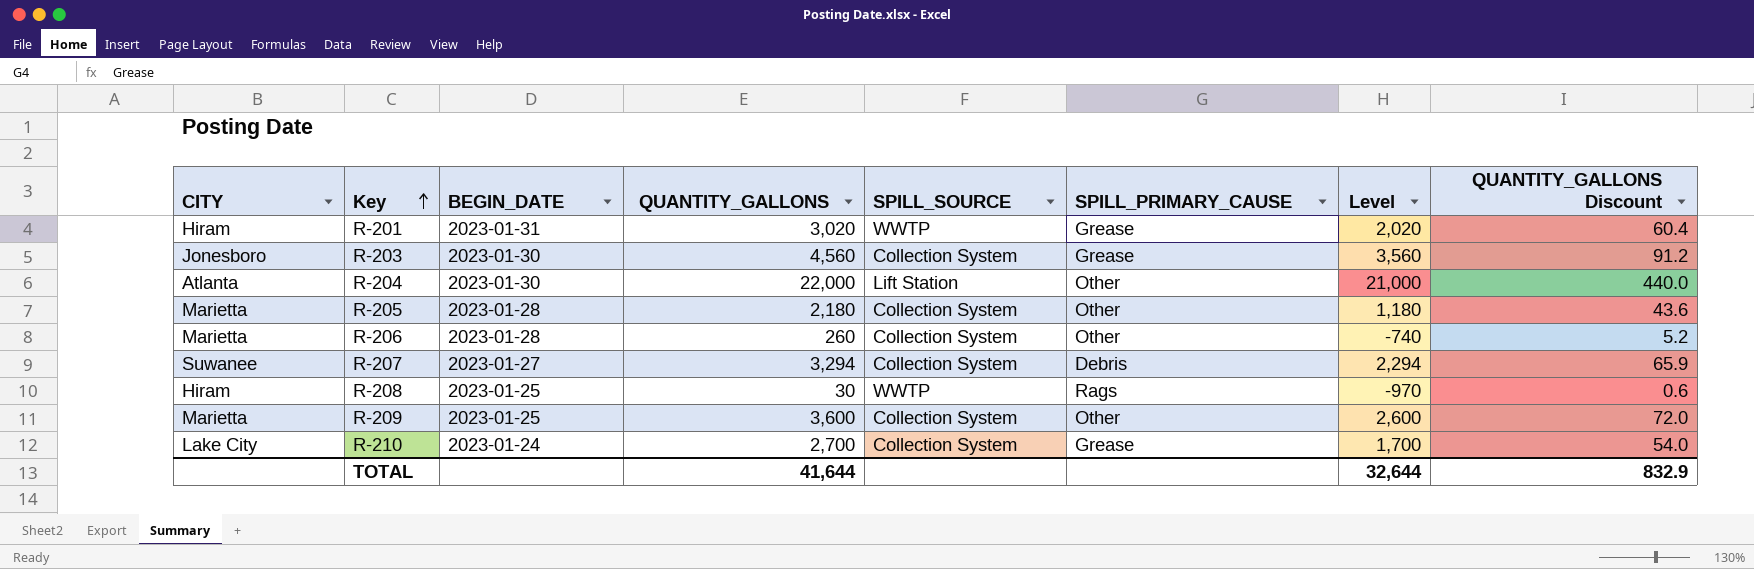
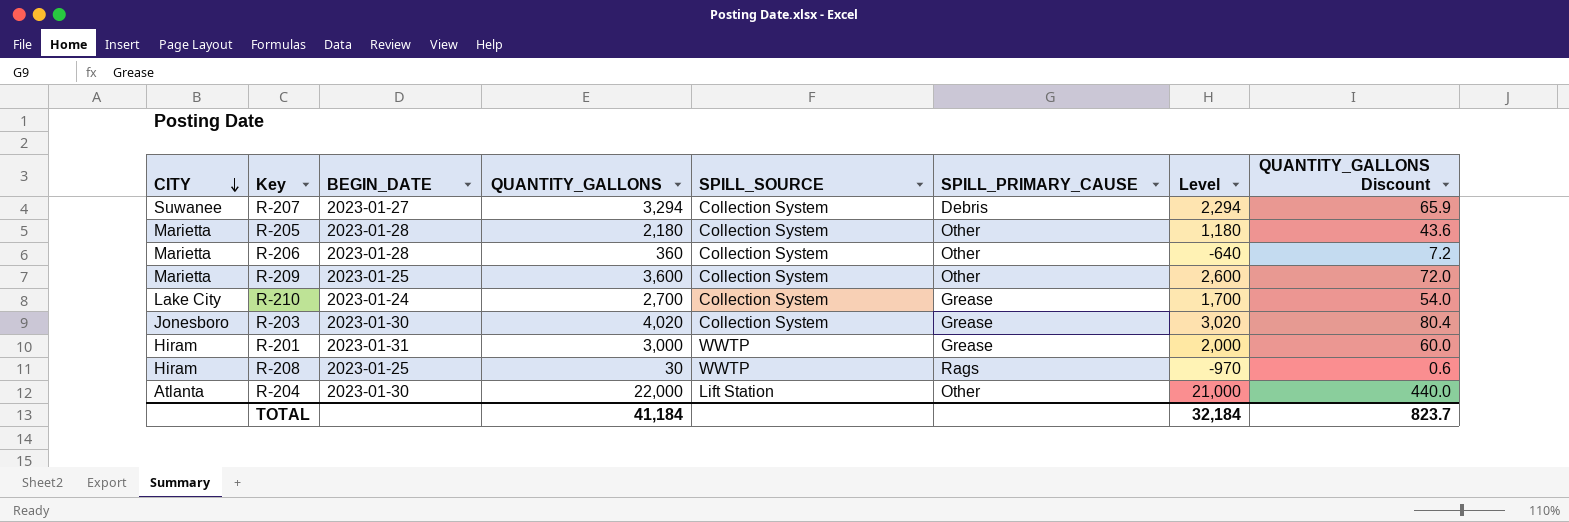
row order: Key ascending -> CITY descending
R-206 | QUANTITY_GALLONS: 260 -> 360
R-206 | Level: -740 -> -640
R-206 | QUANTITY_GALLONS Discount: 5.2 -> 7.2
R-203 | QUANTITY_GALLONS: 4,560 -> 4,020
R-203 | Level: 3,560 -> 3,020
R-203 | QUANTITY_GALLONS Discount: 91.2 -> 80.4
R-201 | QUANTITY_GALLONS: 3,020 -> 3,000
R-201 | Level: 2,020 -> 2,000
R-201 | QUANTITY_GALLONS Discount: 60.4 -> 60.0
TOTAL | QUANTITY_GALLONS: 41,644 -> 41,184
TOTAL | Level: 32,644 -> 32,184
TOTAL | QUANTITY_GALLONS Discount: 832.9 -> 823.7

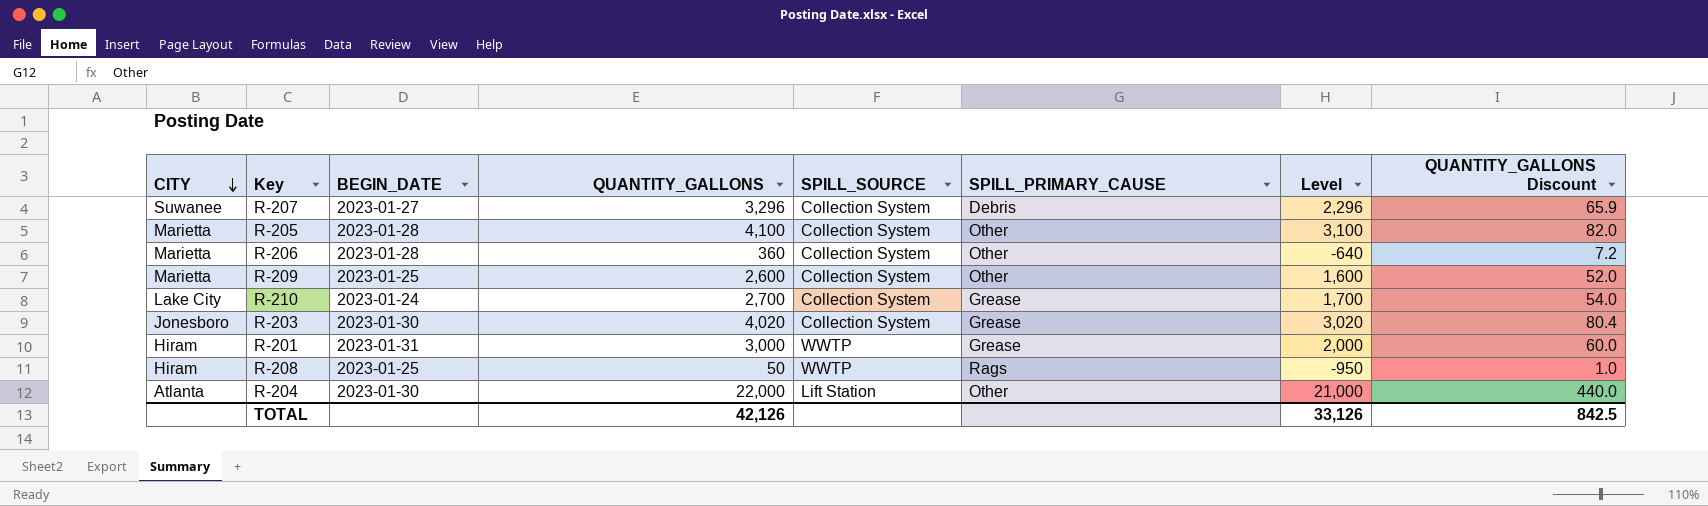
R-207 | QUANTITY_GALLONS: 3,294 -> 3,296
R-207 | Level: 2,294 -> 2,296
R-205 | QUANTITY_GALLONS: 2,180 -> 4,100
R-205 | Level: 1,180 -> 3,100
R-205 | QUANTITY_GALLONS Discount: 43.6 -> 82.0
R-209 | QUANTITY_GALLONS: 3,600 -> 2,600
R-209 | Level: 2,600 -> 1,600
R-209 | QUANTITY_GALLONS Discount: 72.0 -> 52.0
R-208 | QUANTITY_GALLONS: 30 -> 50
R-208 | Level: -970 -> -950
R-208 | QUANTITY_GALLONS Discount: 0.6 -> 1.0
TOTAL | QUANTITY_GALLONS: 41,184 -> 42,126
TOTAL | Level: 32,184 -> 33,126
TOTAL | QUANTITY_GALLONS Discount: 823.7 -> 842.5

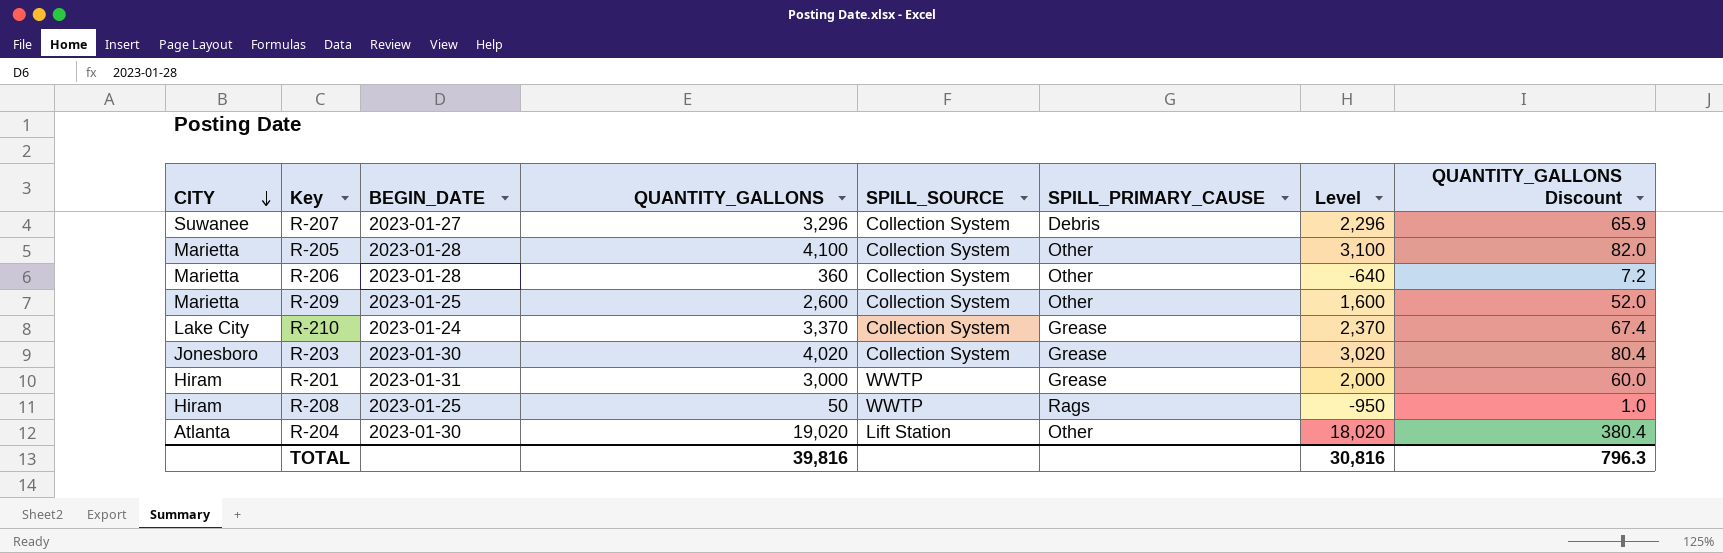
R-210 | QUANTITY_GALLONS: 2,700 -> 3,370
R-210 | Level: 1,700 -> 2,370
R-210 | QUANTITY_GALLONS Discount: 54.0 -> 67.4
R-204 | QUANTITY_GALLONS: 22,000 -> 19,020
R-204 | Level: 21,000 -> 18,020
R-204 | QUANTITY_GALLONS Discount: 440.0 -> 380.4
TOTAL | QUANTITY_GALLONS: 42,126 -> 39,816
TOTAL | Level: 33,126 -> 30,816
TOTAL | QUANTITY_GALLONS Discount: 842.5 -> 796.3

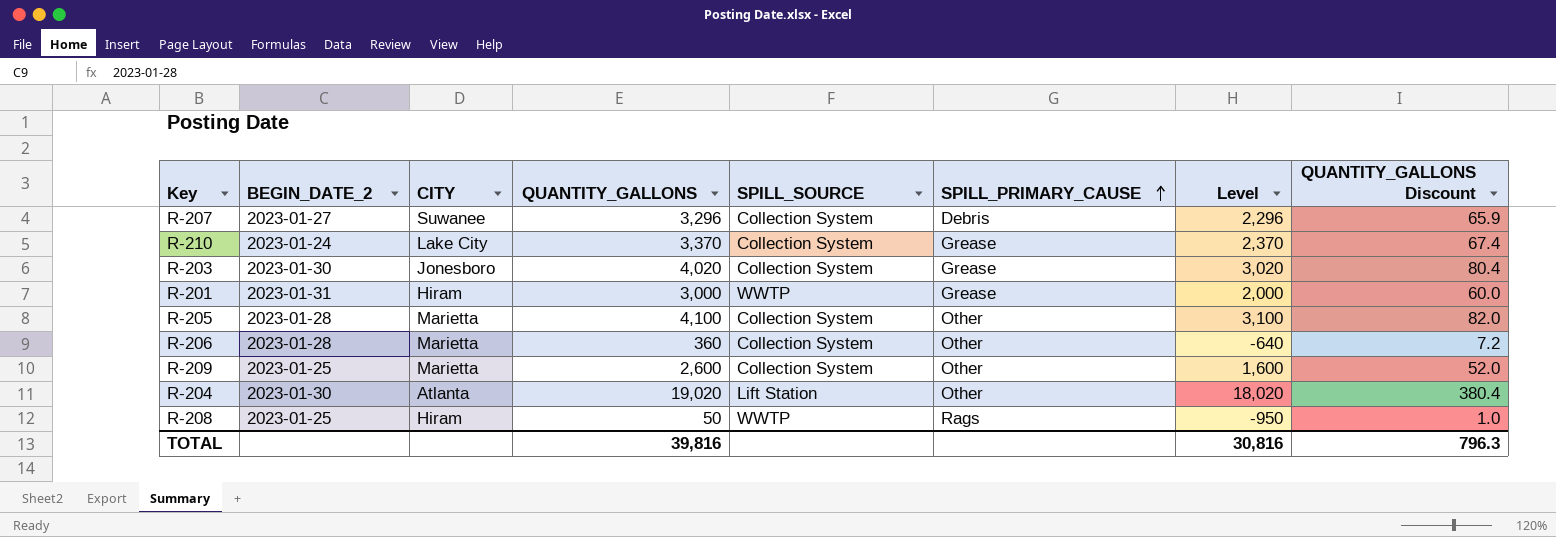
row order: CITY descending -> SPILL_PRIMARY_CAUSE ascending
column name: BEGIN_DATE -> BEGIN_DATE_2
column CITY | position: 1 -> 3

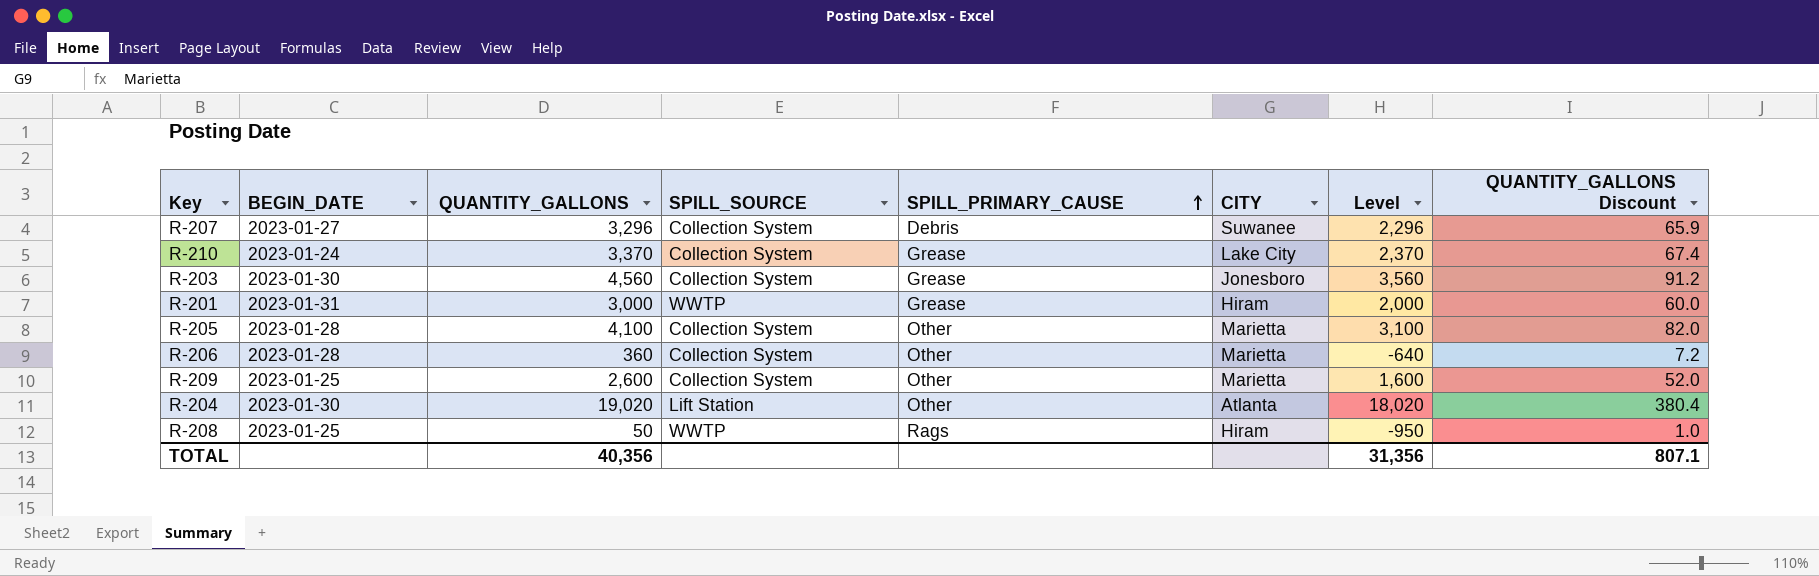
column name: BEGIN_DATE_2 -> BEGIN_DATE
column CITY | position: 3 -> 6
R-203 | QUANTITY_GALLONS: 4,020 -> 4,560
R-203 | Level: 3,020 -> 3,560
R-203 | QUANTITY_GALLONS Discount: 80.4 -> 91.2
TOTAL | QUANTITY_GALLONS: 39,816 -> 40,356
TOTAL | Level: 30,816 -> 31,356
TOTAL | QUANTITY_GALLONS Discount: 796.3 -> 807.1

